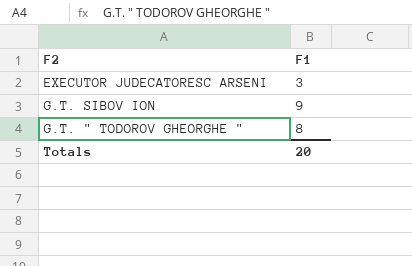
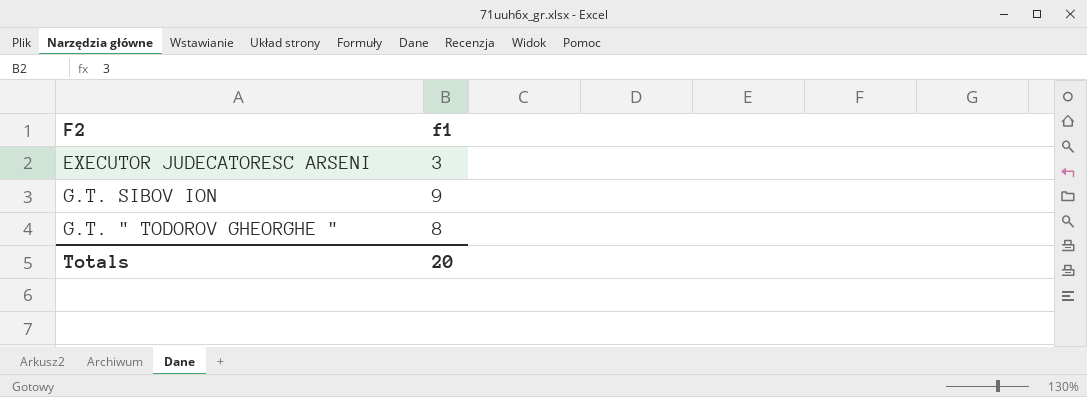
column name: F1 -> f1

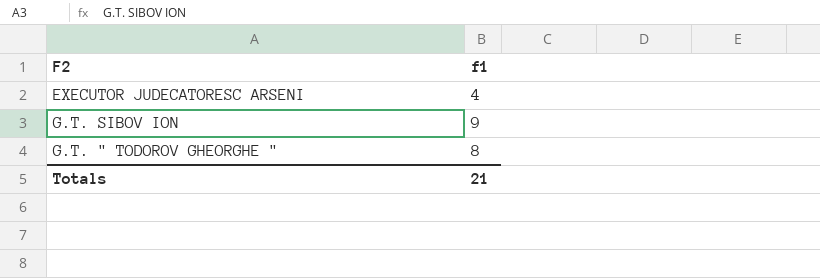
EXECUTOR JUDECATORESC ARSENI | f1: 3 -> 4
Totals | f1: 20 -> 21

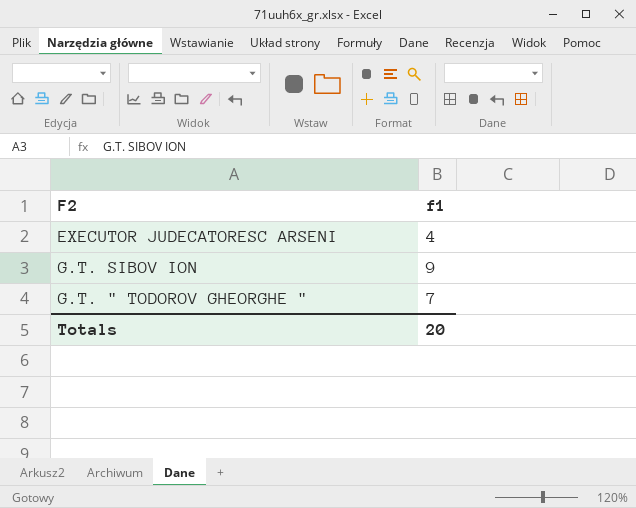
G.T. " TODOROV GHEORGHE " | f1: 8 -> 7
Totals | f1: 21 -> 20

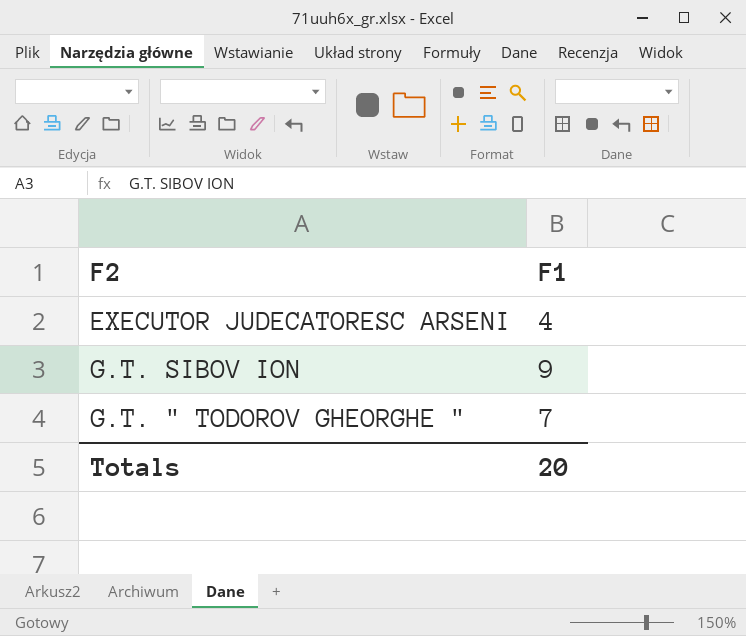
column name: f1 -> F1

